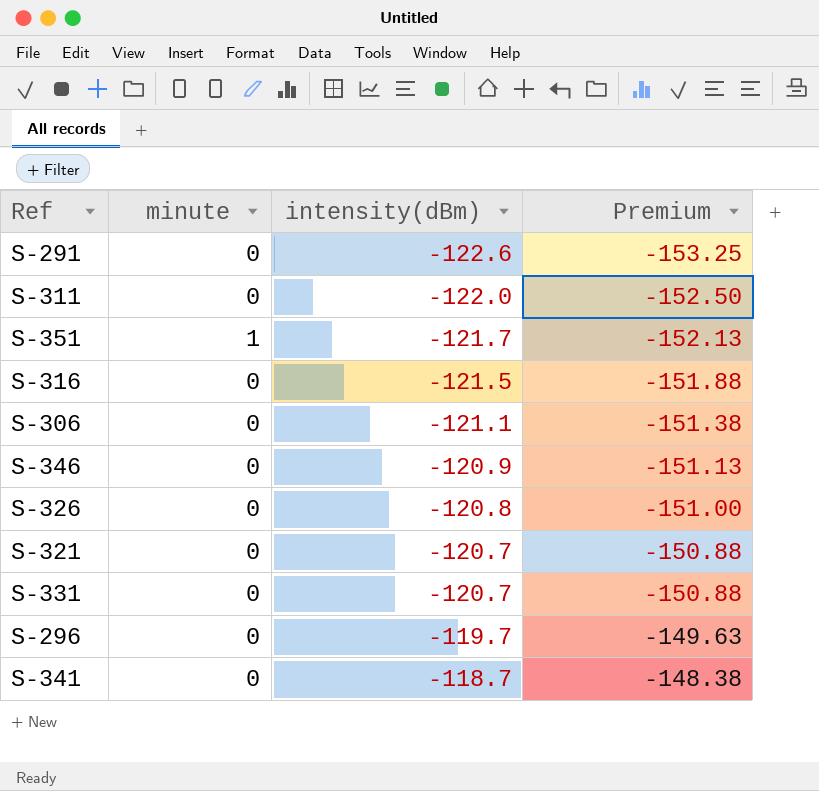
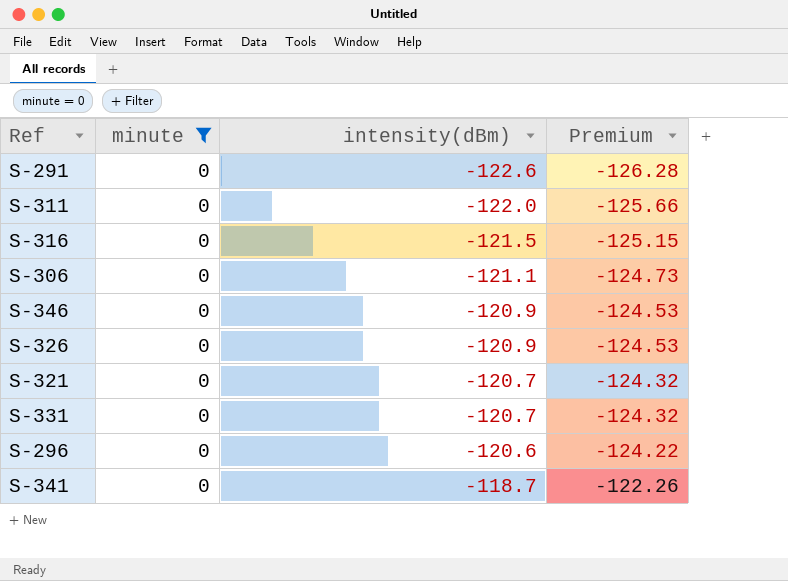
filter: none -> minute = 0
column Premium | formula: [intensity(dBm)] * 1.25 -> [intensity(dBm)] * 1.03
S-326 | intensity(dBm): -120.8 -> -120.9
S-296 | intensity(dBm): -119.7 -> -120.6

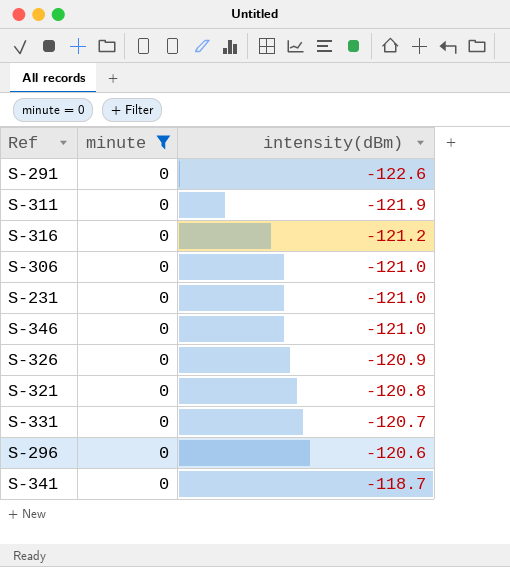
column Premium | formula: [intensity(dBm)] * 1.03 -> none
S-311 | intensity(dBm): -122.0 -> -121.9
S-316 | intensity(dBm): -121.5 -> -121.2
S-306 | intensity(dBm): -121.1 -> -121.0
row S-231: none -> 0 | -121.0
S-346 | intensity(dBm): -120.9 -> -121.0
S-321 | intensity(dBm): -120.7 -> -120.8

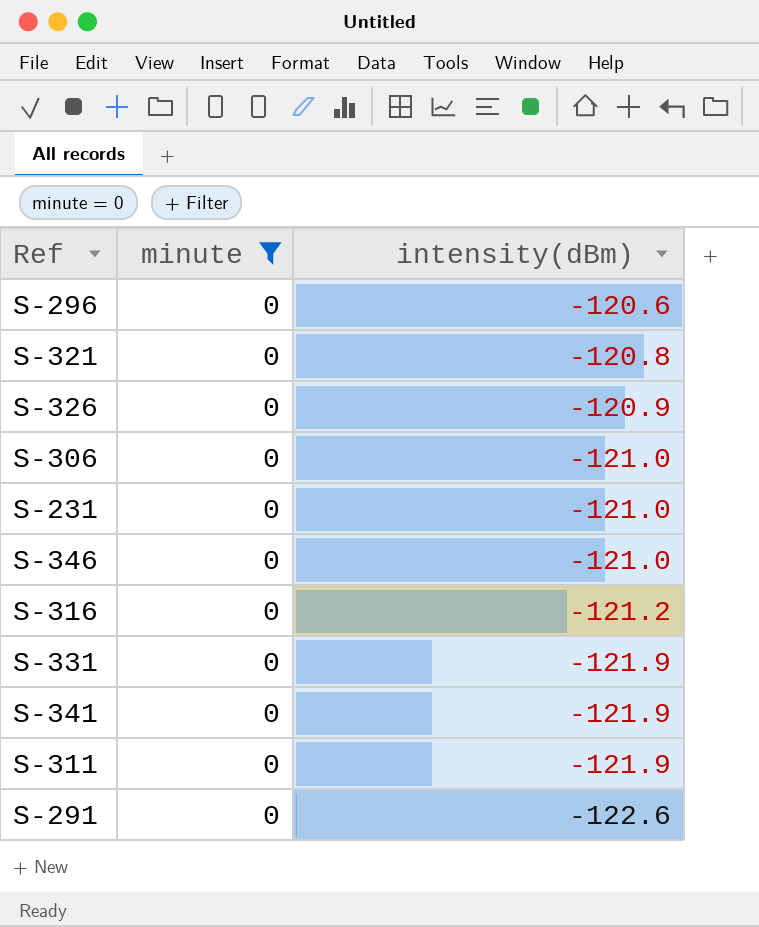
row order: intensity(dBm) ascending -> intensity(dBm) descending
S-331 | intensity(dBm): -120.7 -> -121.9
S-341 | intensity(dBm): -118.7 -> -121.9

